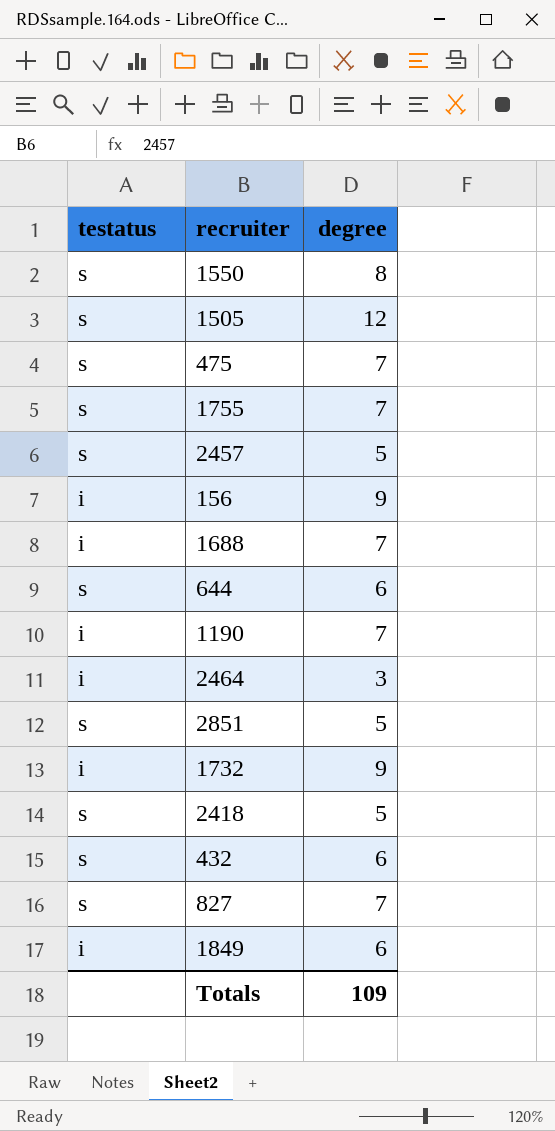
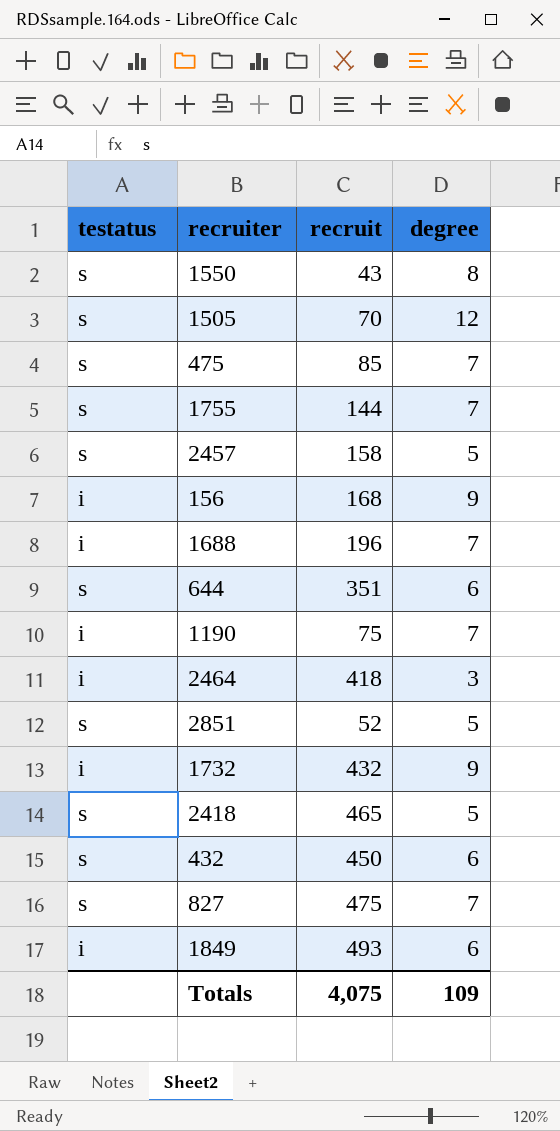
column recruit | position: none -> 3

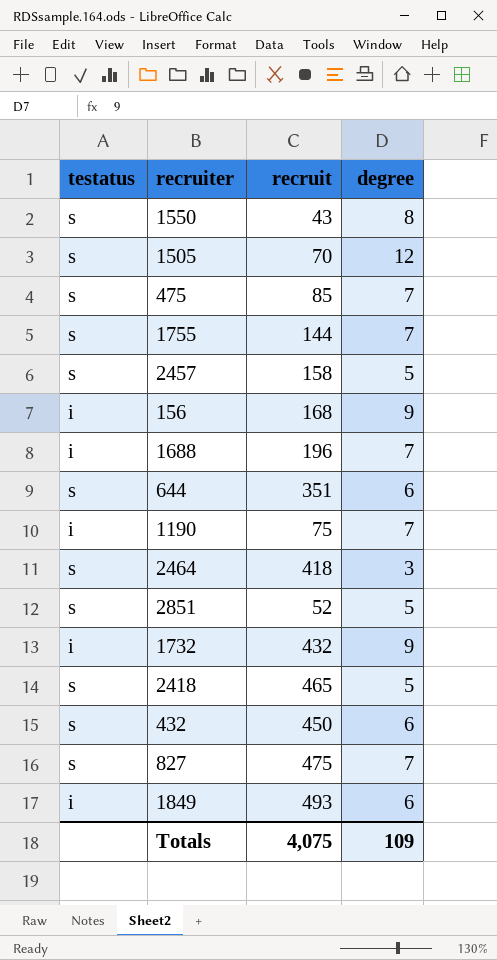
2464 | testatus: i -> s

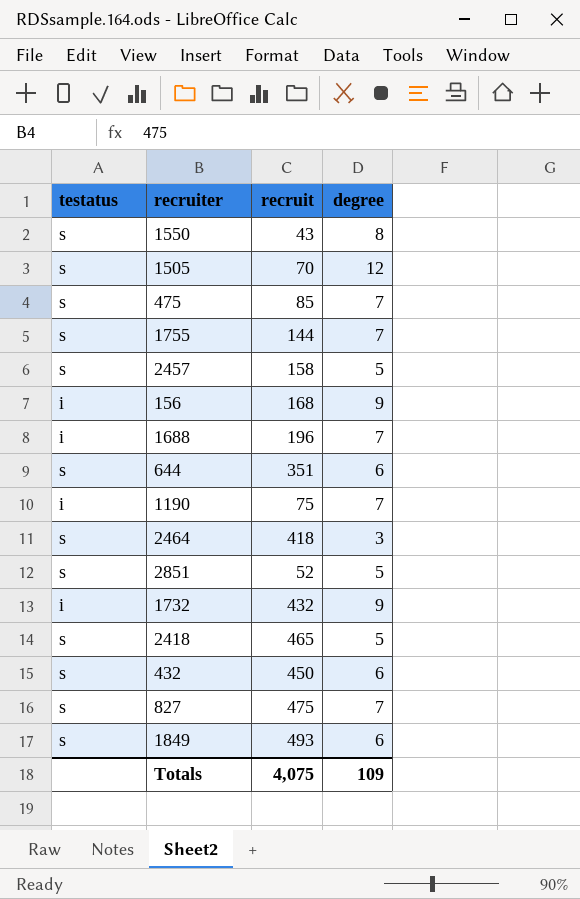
1849 | testatus: i -> s

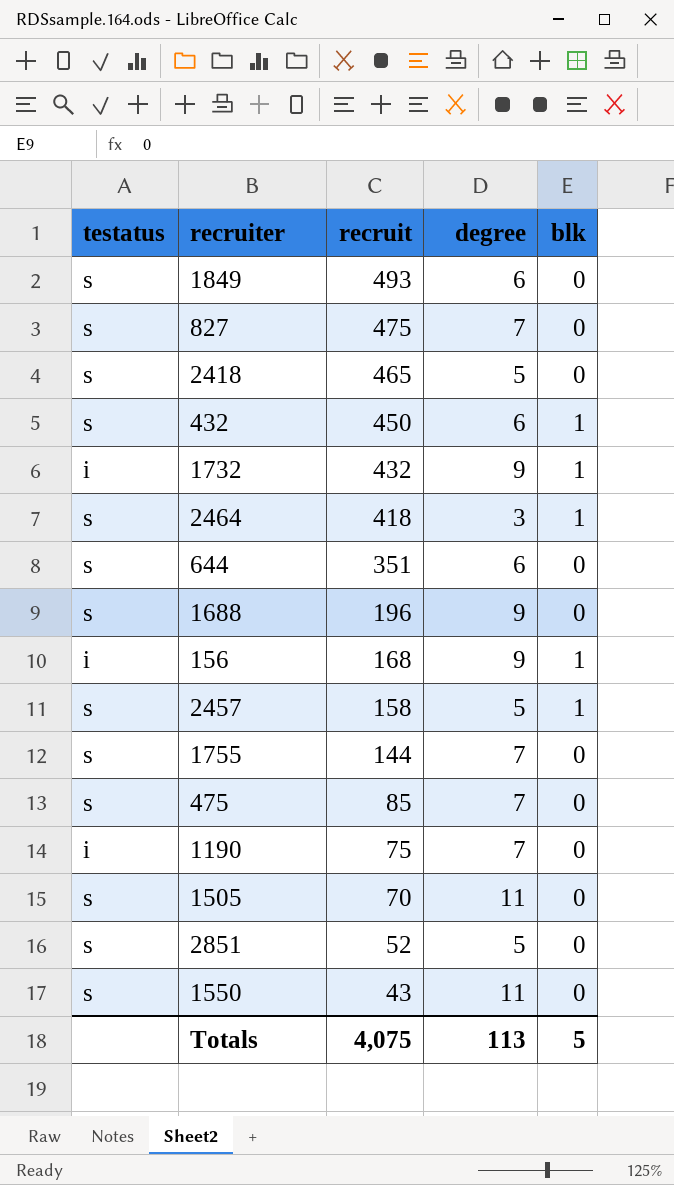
row order: none -> recruit descending
column blk | position: none -> 5
1688 | testatus: i -> s
1688 | degree: 7 -> 9
1505 | degree: 12 -> 11
1550 | degree: 8 -> 11
Totals | degree: 109 -> 113

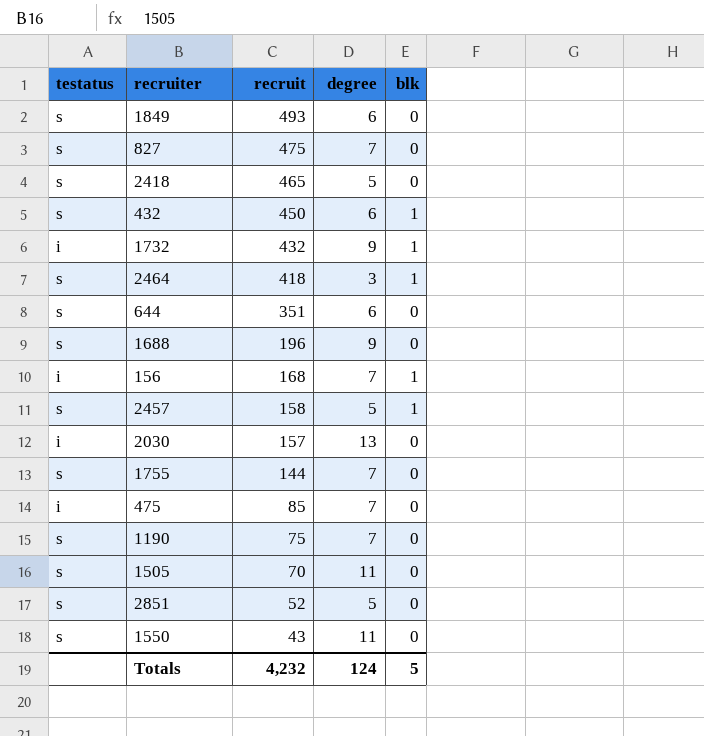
156 | degree: 9 -> 7
row 2030: none -> i | 157 | 13 | 0
475 | testatus: s -> i
1190 | testatus: i -> s
Totals | recruit: 4,075 -> 4,232
Totals | degree: 113 -> 124

